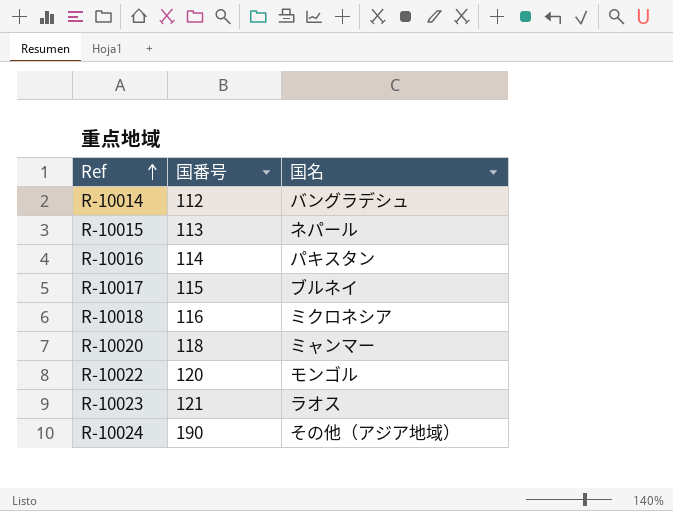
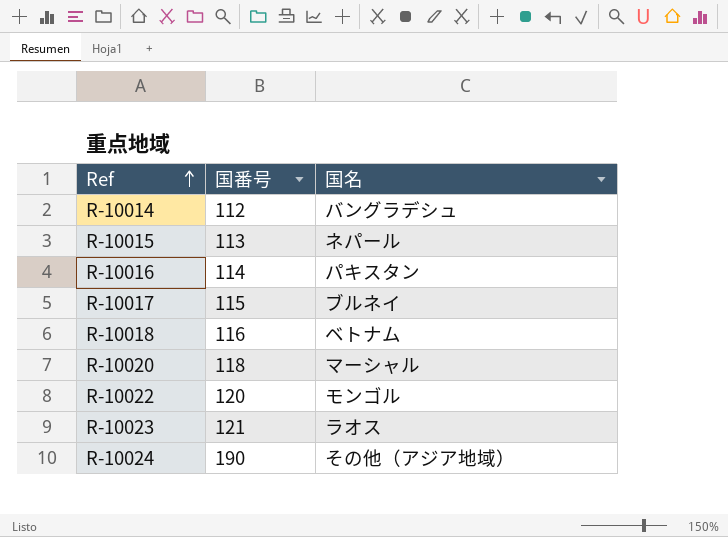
R-10018 | 国名: ミクロネシア -> ベトナム
R-10020 | 国名: ミャンマー -> マーシャル

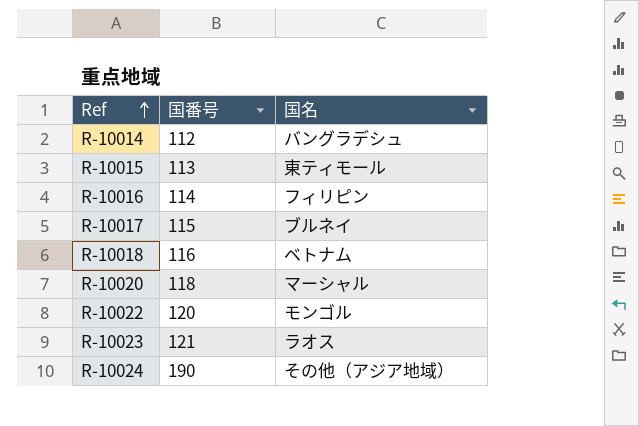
R-10015 | 国名: ネパール -> 東ティモール
R-10016 | 国名: パキスタン -> フィリピン

